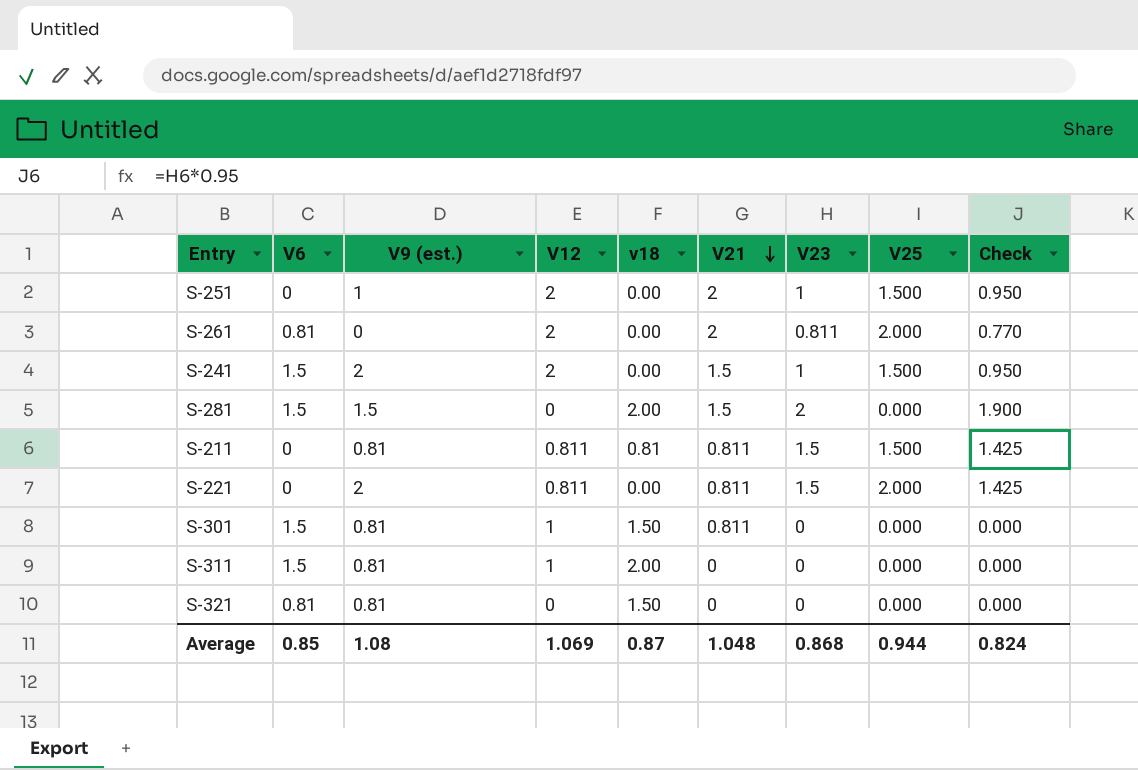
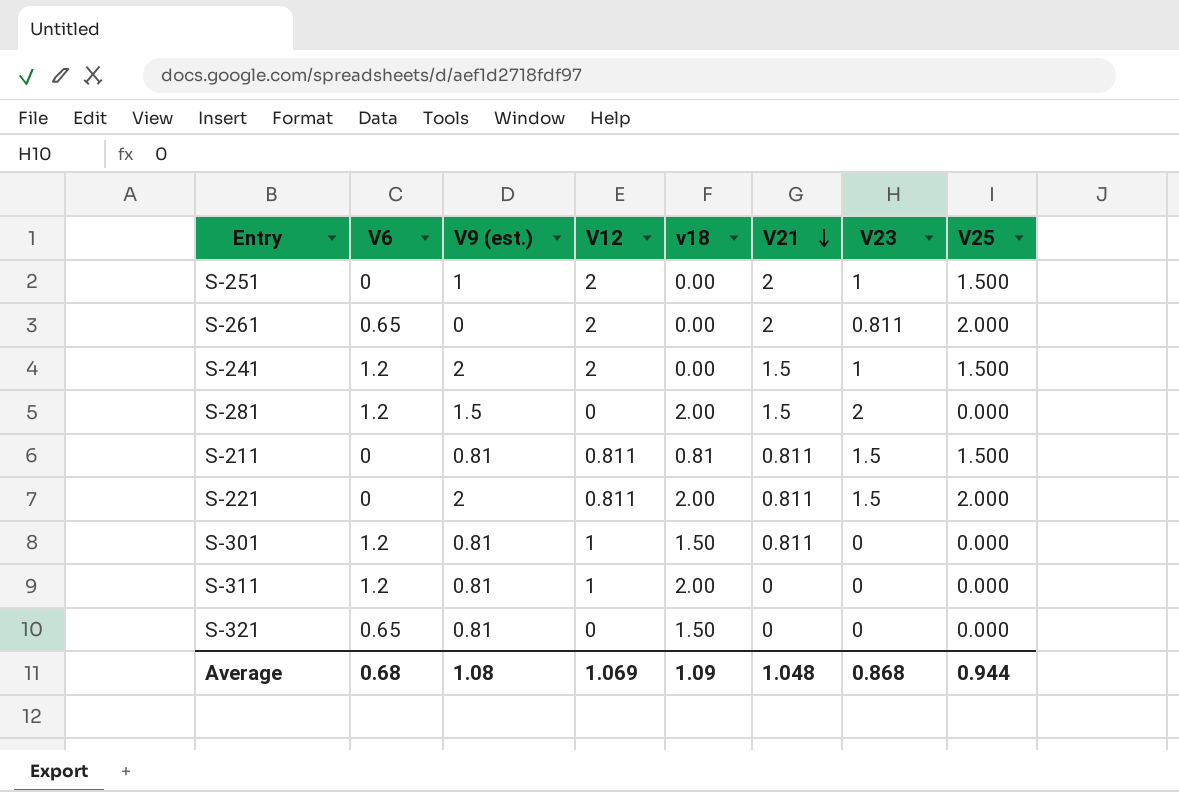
column Check | formula: [V23] * 0.95 -> none
S-261 | V6: 0.81 -> 0.65
S-241 | V6: 1.5 -> 1.2
S-281 | V6: 1.5 -> 1.2
S-221 | v18: 0.00 -> 2.00
S-301 | V6: 1.5 -> 1.2
S-311 | V6: 1.5 -> 1.2
S-321 | V6: 0.81 -> 0.65
Average | V6: 0.85 -> 0.68
Average | v18: 0.87 -> 1.09

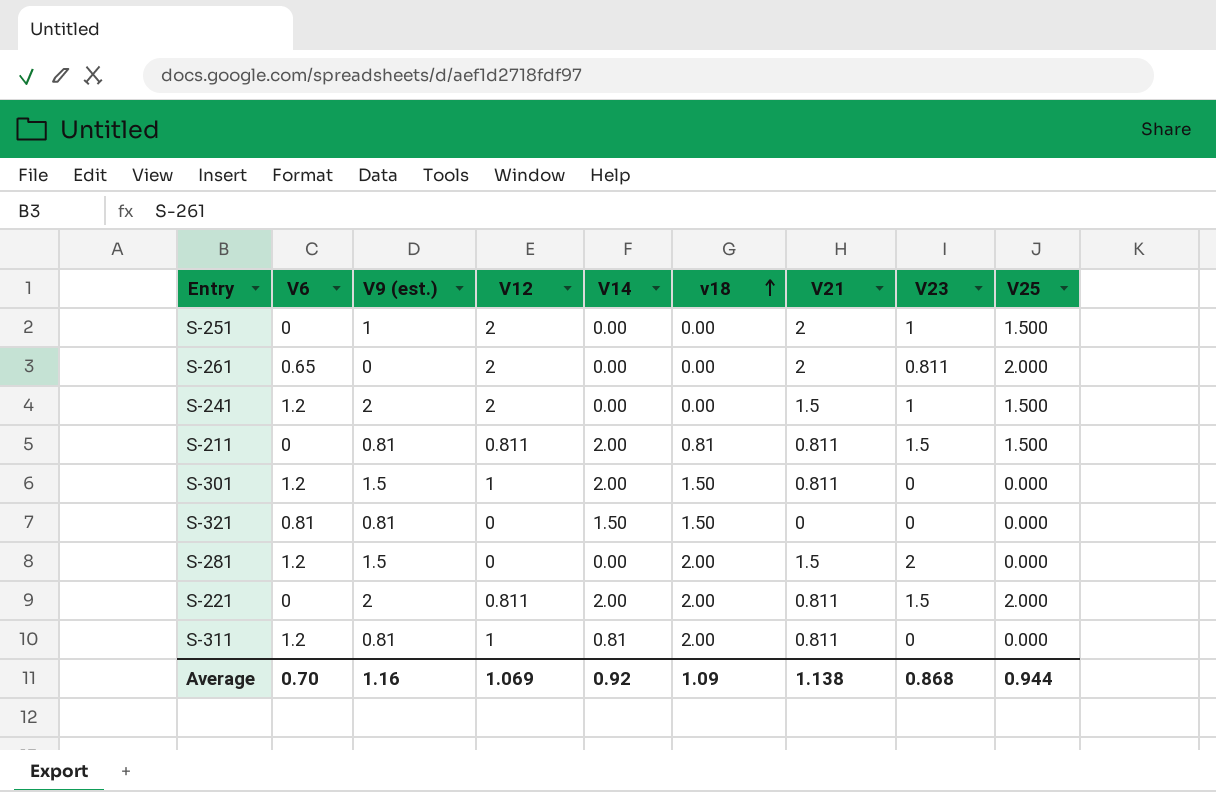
row order: V21 descending -> v18 ascending
column V14 | position: none -> 5
S-301 | V9 (est.): 0.81 -> 1.5
S-321 | V6: 0.65 -> 0.81
S-311 | V21: 0 -> 0.811
Average | V6: 0.68 -> 0.70
Average | V9 (est.): 1.08 -> 1.16
Average | V21: 1.048 -> 1.138

